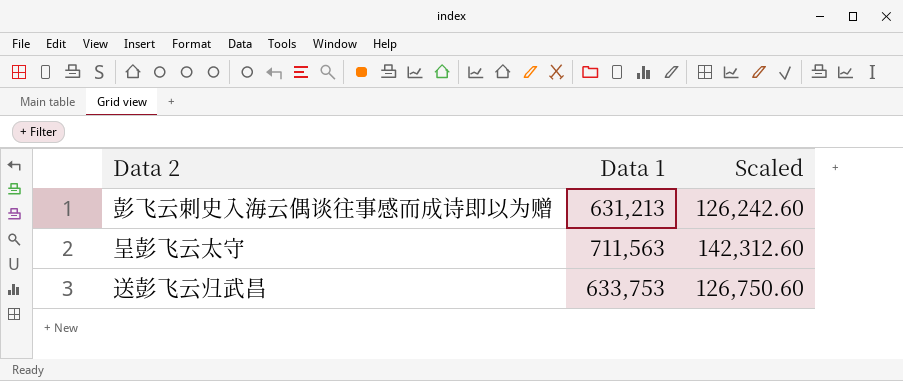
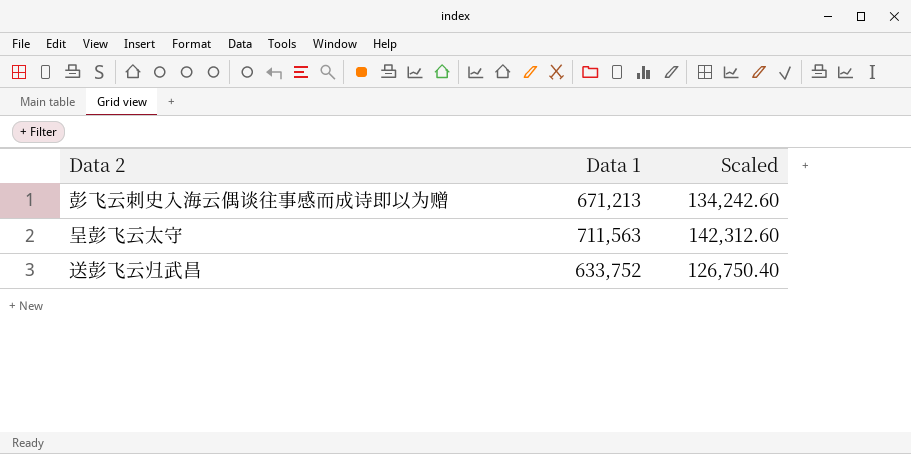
彭飞云刺史入海云偶谈往事感而成诗即以为赠 | Data 1: 631,213 -> 671,213
彭飞云刺史入海云偶谈往事感而成诗即以为赠 | Scaled: 126,242.60 -> 134,242.60
送彭飞云归武昌 | Data 1: 633,753 -> 633,752
送彭飞云归武昌 | Scaled: 126,750.60 -> 126,750.40

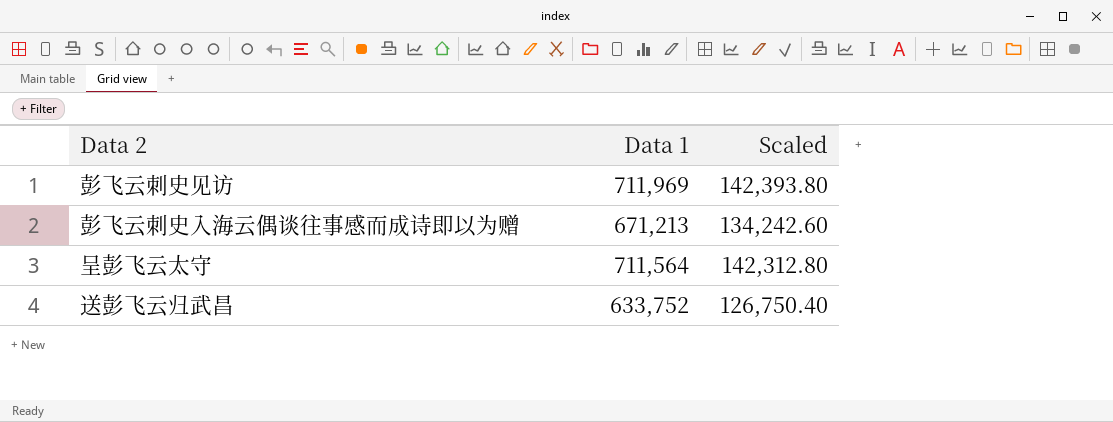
row 彭飞云刺史见访: none -> 711,969 | 142,393.80
呈彭飞云太守 | Data 1: 711,563 -> 711,564
呈彭飞云太守 | Scaled: 142,312.60 -> 142,312.80

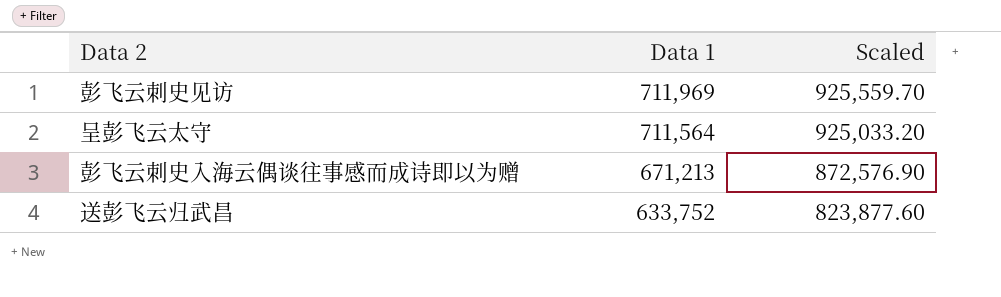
row order: none -> Data 1 descending
column Scaled | formula: [Data 1] * 0.2 -> [Data 1] * 1.3

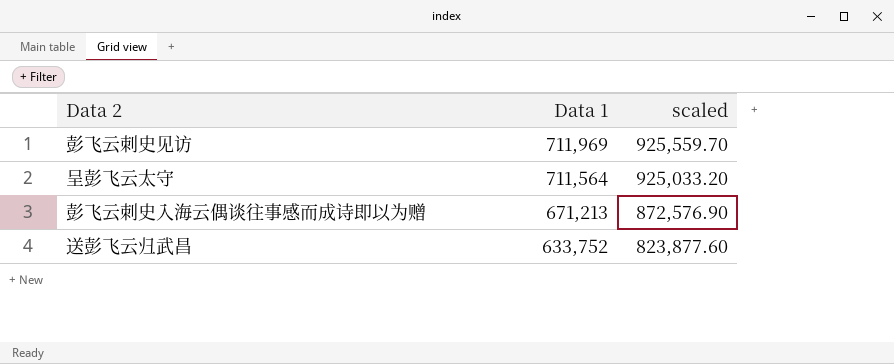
column name: Scaled -> scaled

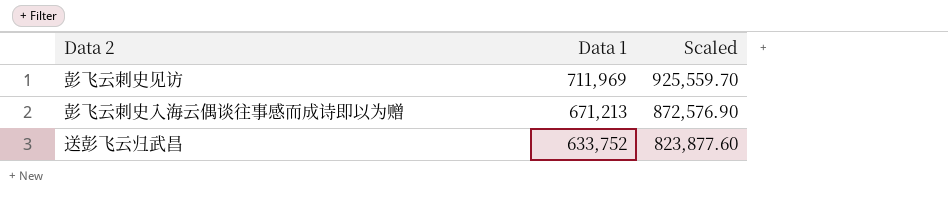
column name: scaled -> Scaled
row 呈彭飞云太守: 711,564 | 925,033.20 -> none

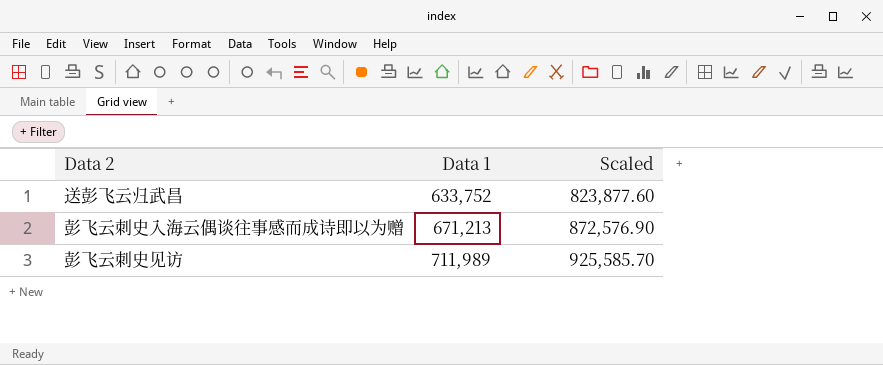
row order: Data 1 descending -> Data 1 ascending
彭飞云刺史见访 | Data 1: 711,969 -> 711,989
彭飞云刺史见访 | Scaled: 925,559.70 -> 925,585.70

